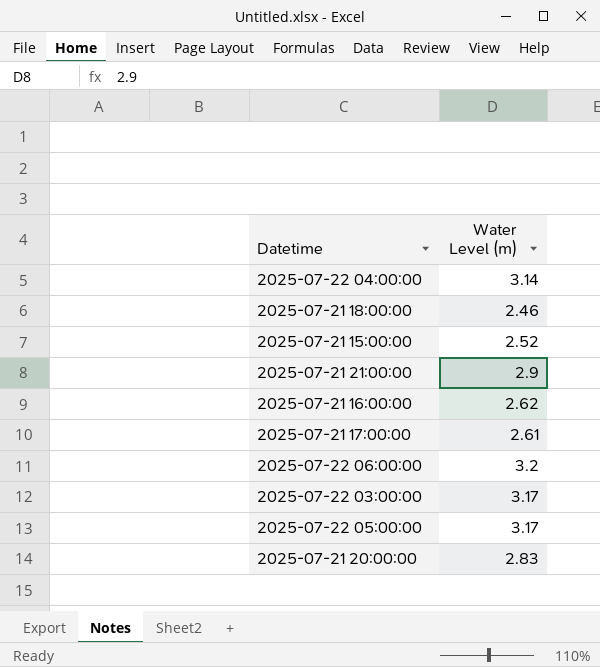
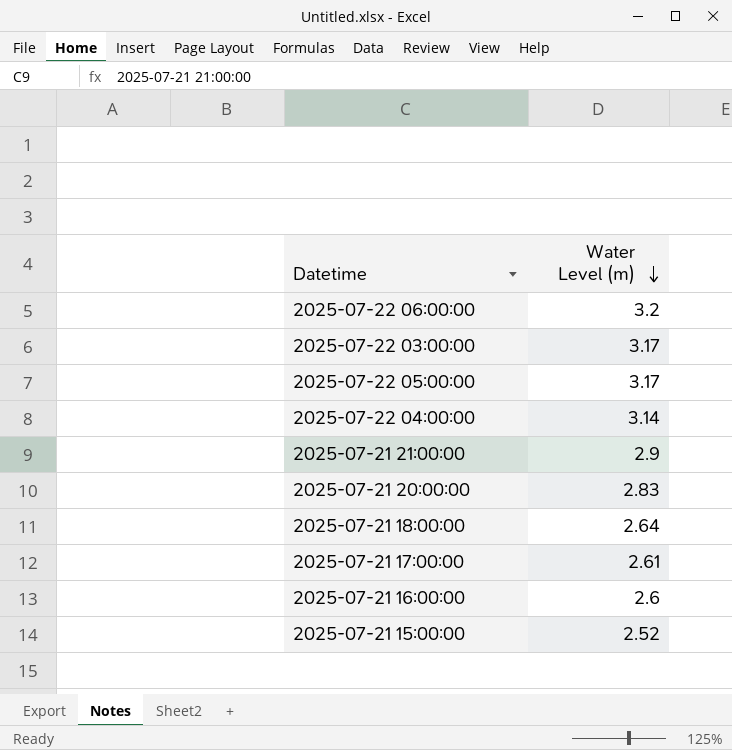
row order: none -> Water Level (m) descending
2025-07-21 18:00:00 | Water Level (m): 2.46 -> 2.64
2025-07-21 16:00:00 | Water Level (m): 2.62 -> 2.6

